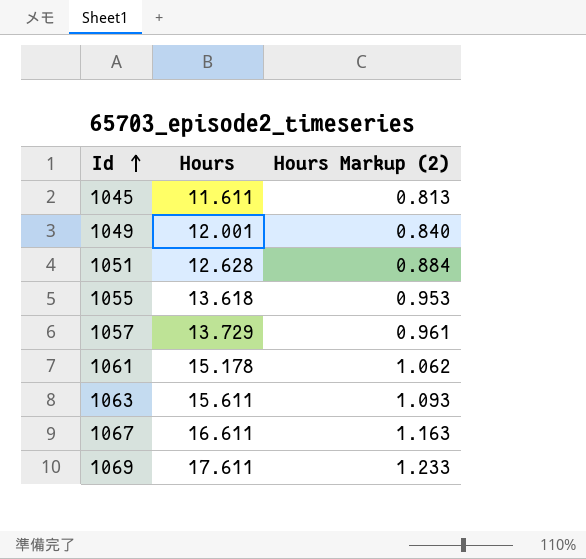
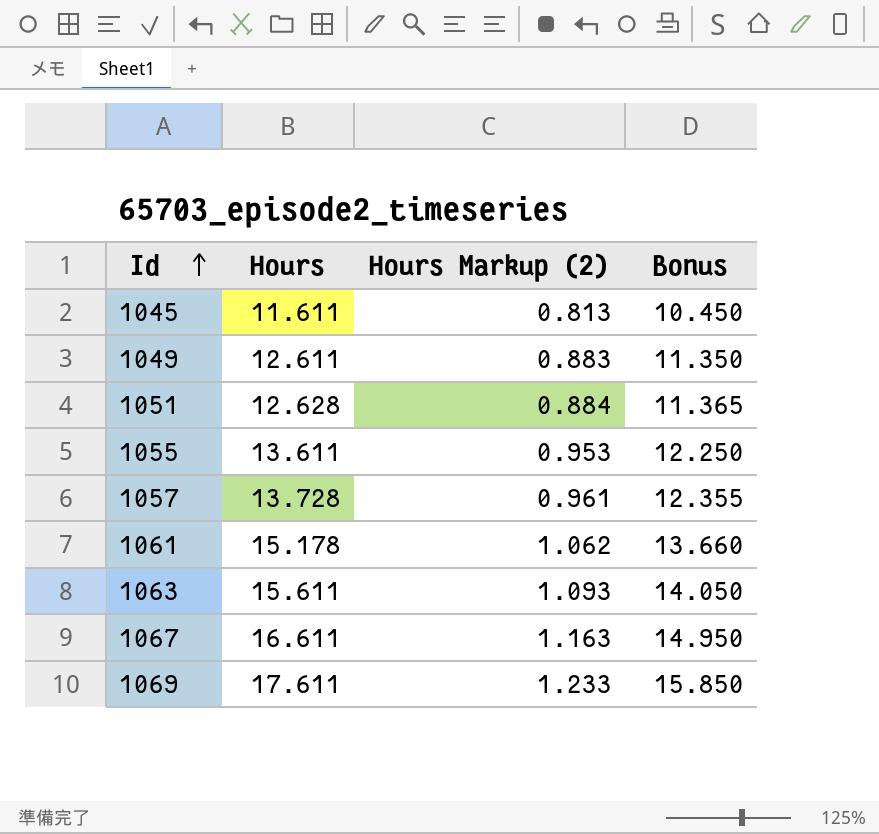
column Bonus | formula: none -> [Hours] * 0.9
1049 | Hours: 12.001 -> 12.611
1049 | Hours Markup (2): 0.840 -> 0.883
1055 | Hours: 13.618 -> 13.611
1057 | Hours: 13.729 -> 13.728

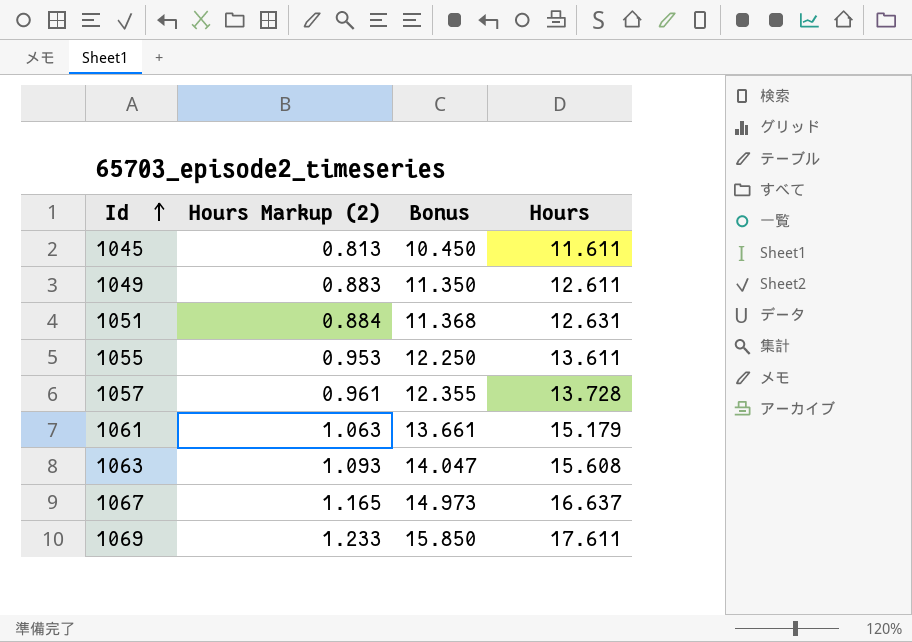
column Hours | position: 2 -> 4
1051 | Bonus: 11.365 -> 11.368
1051 | Hours: 12.628 -> 12.631
1061 | Hours Markup (2): 1.062 -> 1.063
1061 | Bonus: 13.660 -> 13.661
1061 | Hours: 15.178 -> 15.179
1063 | Bonus: 14.050 -> 14.047
1063 | Hours: 15.611 -> 15.608
1067 | Hours Markup (2): 1.163 -> 1.165
1067 | Bonus: 14.950 -> 14.973
1067 | Hours: 16.611 -> 16.637

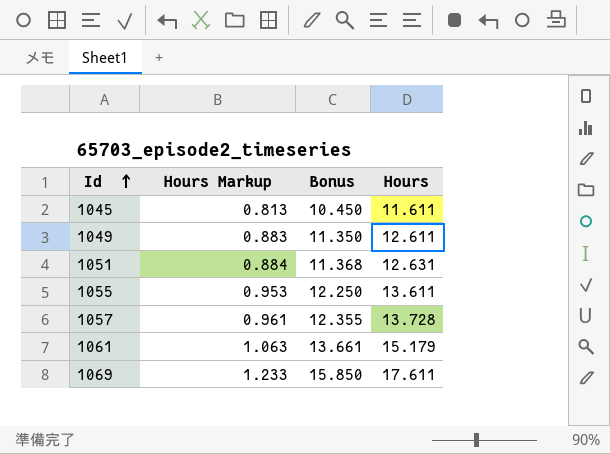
column name: Hours Markup (2) -> Hours Markup
row 1063: 1.093 | 14.047 | 15.608 -> none
row 1067: 1.165 | 14.973 | 16.637 -> none

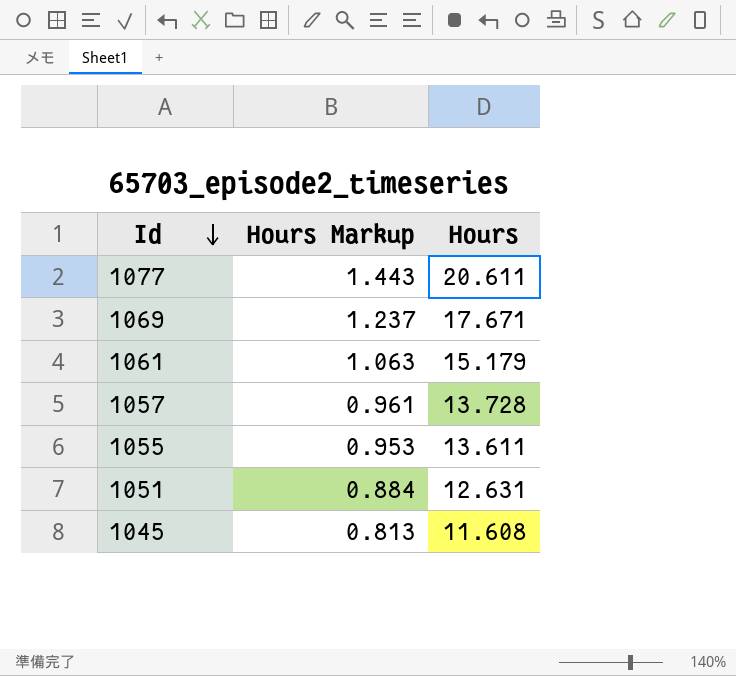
row order: Id ascending -> Id descending
column Bonus | formula: [Hours] * 0.9 -> none
row 1049: 0.883 | 11.350 | 12.611 -> none
row 1077: none -> 1.443 | 20.611
1069 | Hours Markup: 1.233 -> 1.237
1069 | Hours: 17.611 -> 17.671
1045 | Hours: 11.611 -> 11.608

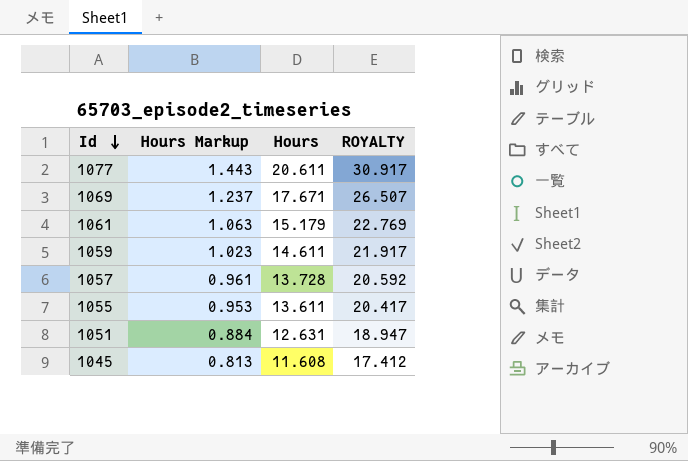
column ROYALTY | formula: none -> [Hours] * 1.5
row 1059: none -> 1.023 | 14.611 | 21.917

